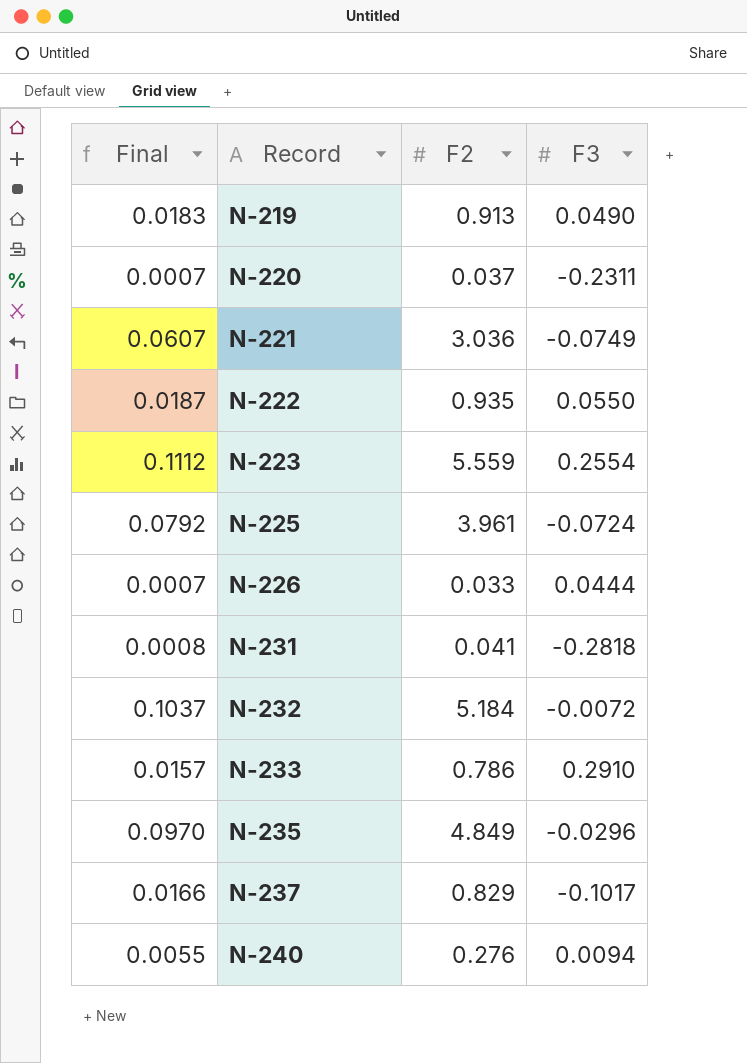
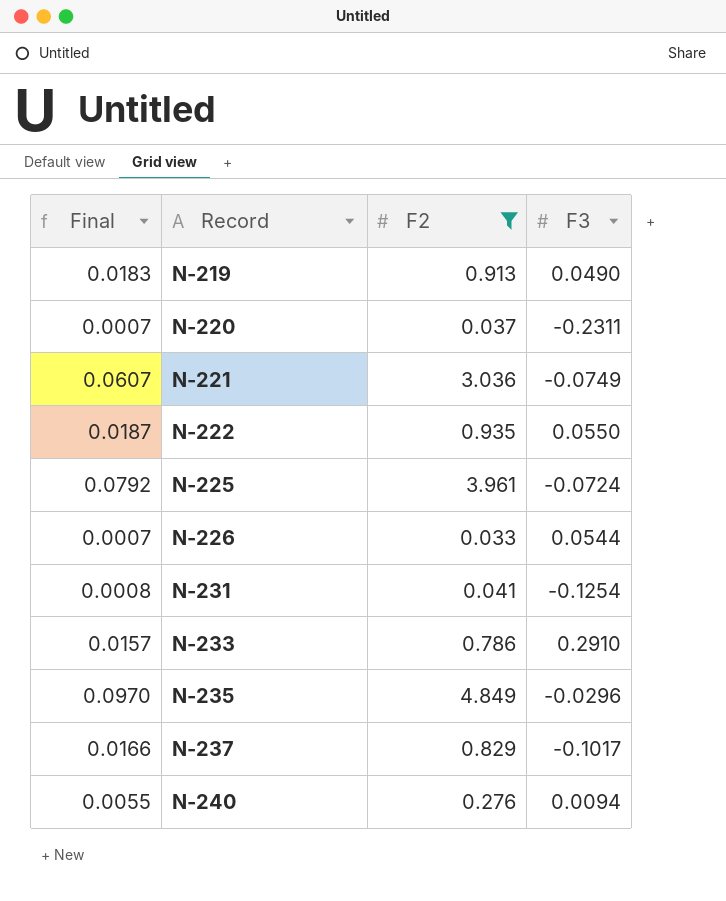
filter: none -> F2 <= 4.849
N-226 | F3: 0.0444 -> 0.0544
N-231 | F3: -0.2818 -> -0.1254

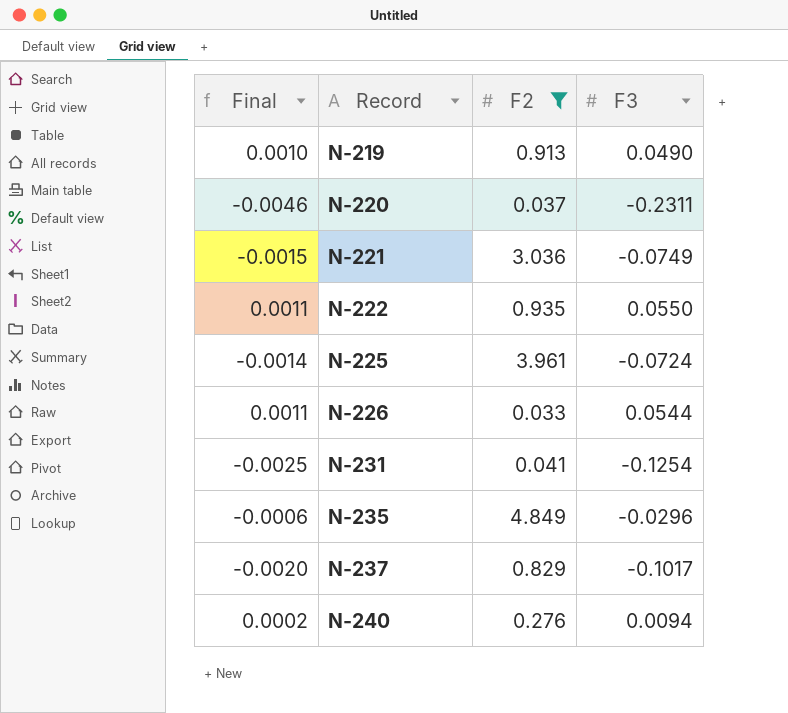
column Final | formula: [F2] * 0.02 -> [F3] * 0.02
row N-233: 0.0157 | 0.786 | 0.2910 -> none

